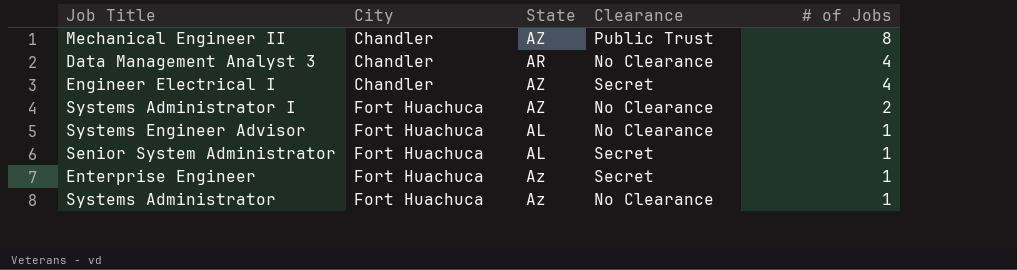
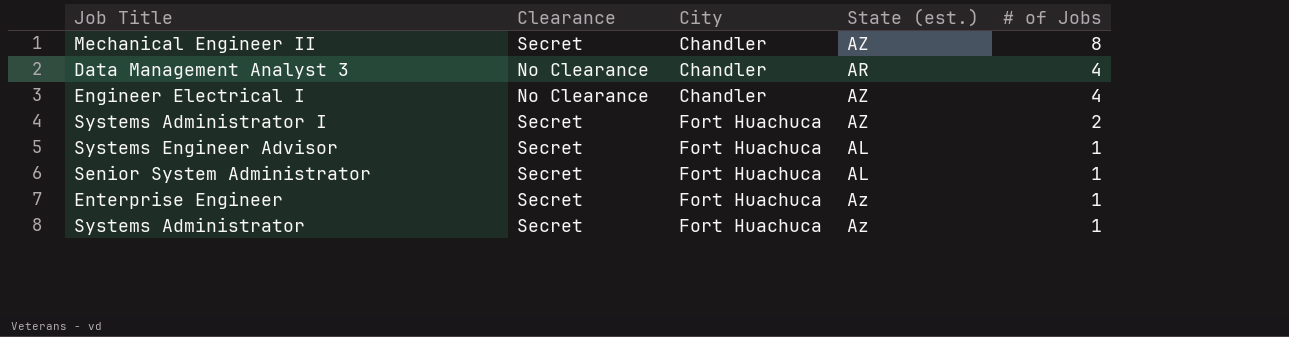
column Clearance | position: 4 -> 2
column name: State -> State (est.)
Mechanical Engineer II | Clearance: Public Trust -> Secret
Engineer Electrical I | Clearance: Secret -> No Clearance
Systems Administrator I | Clearance: No Clearance -> Secret
Systems Engineer Advisor | Clearance: No Clearance -> Secret
Systems Administrator | Clearance: No Clearance -> Secret

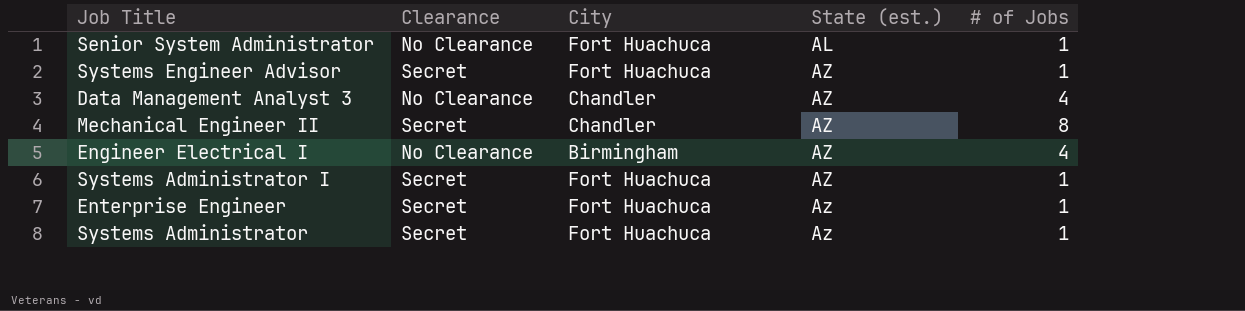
row order: City ascending -> State (est.) ascending
Senior System Administrator | Clearance: Secret -> No Clearance
Systems Engineer Advisor | State (est.): AL -> AZ
Data Management Analyst 3 | State (est.): AR -> AZ
Engineer Electrical I | City: Chandler -> Birmingham
Systems Administrator I | # of Jobs: 2 -> 1

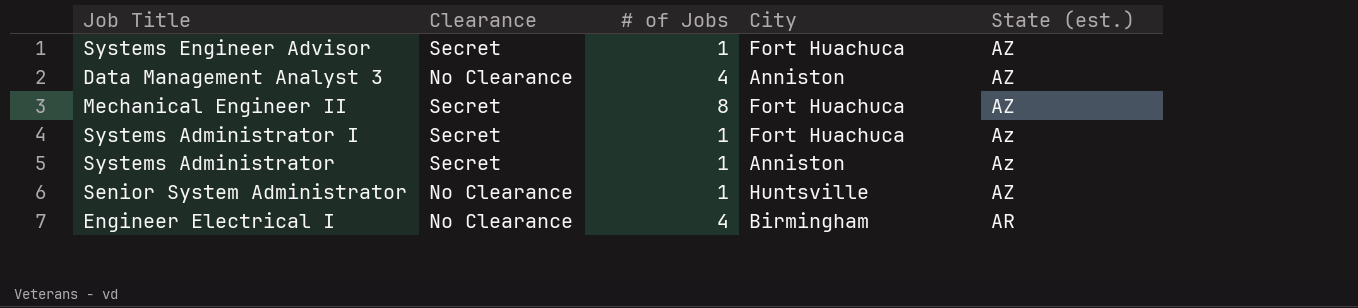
row order: State (est.) ascending -> State (est.) descending
column # of Jobs | position: 5 -> 3
row Enterprise Engineer: Secret | Fort Huachuca | Az | 1 -> none
Data Management Analyst 3 | City: Chandler -> Anniston
Mechanical Engineer II | City: Chandler -> Fort Huachuca
Systems Administrator I | State (est.): AZ -> Az
Systems Administrator | City: Fort Huachuca -> Anniston
Senior System Administrator | City: Fort Huachuca -> Huntsville
Senior System Administrator | State (est.): AL -> AZ
Engineer Electrical I | State (est.): AZ -> AR

